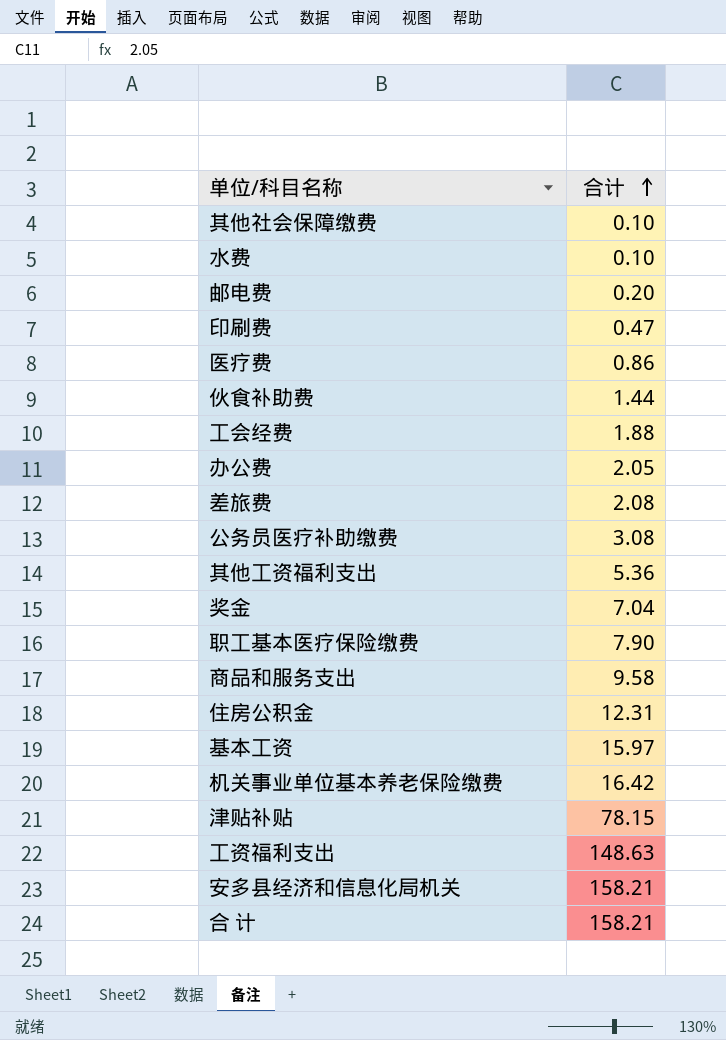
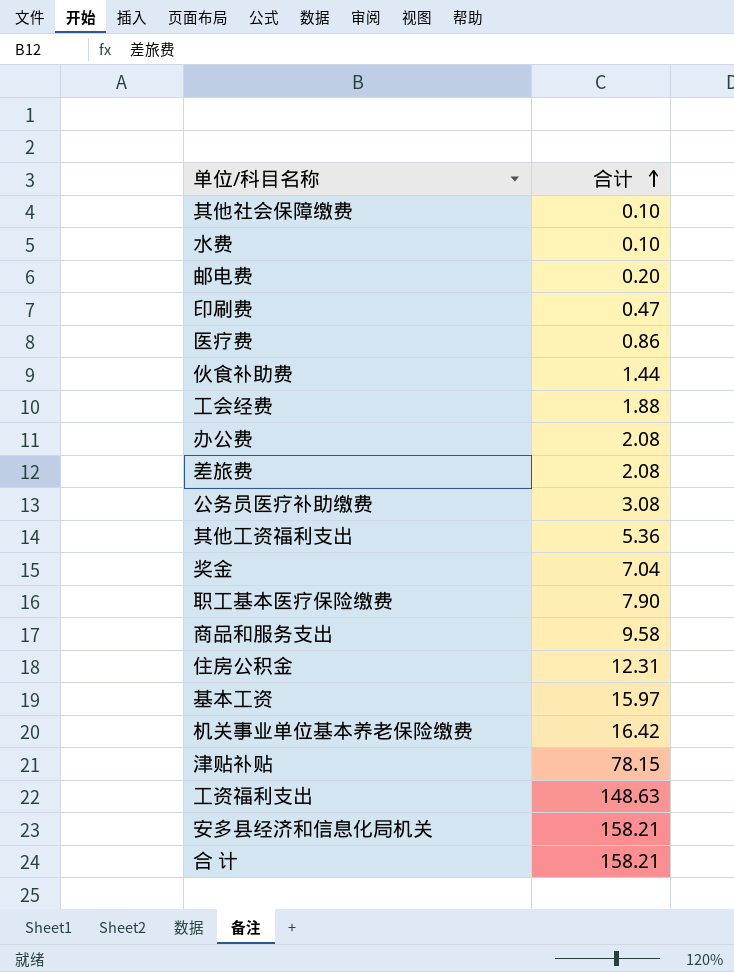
办公费 | 合计: 2.05 -> 2.08

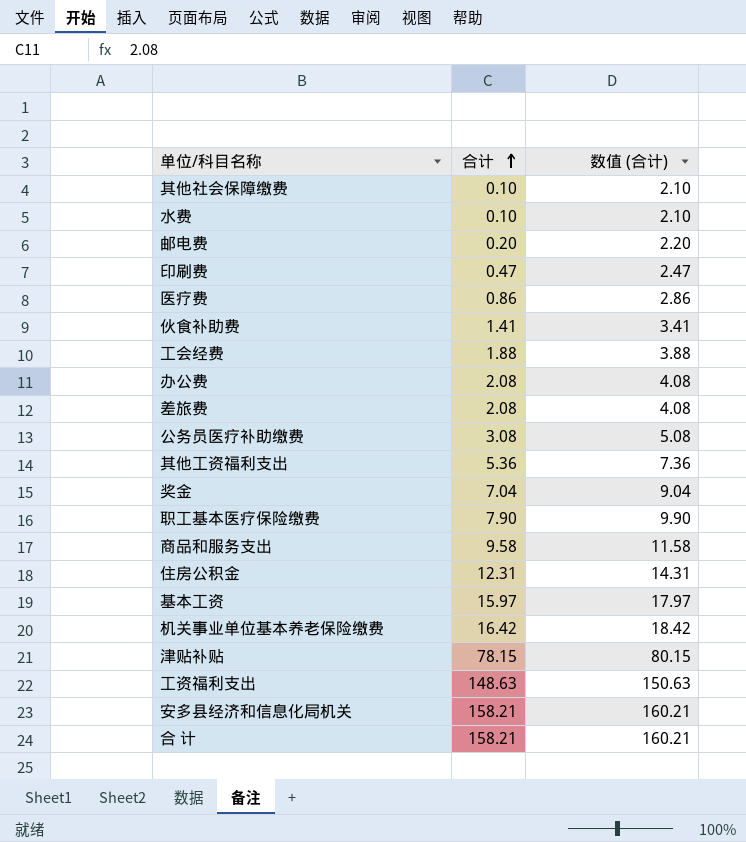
column 数值 (合计) | formula: none -> [合计] + 2
伙食补助费 | 合计: 1.44 -> 1.41

